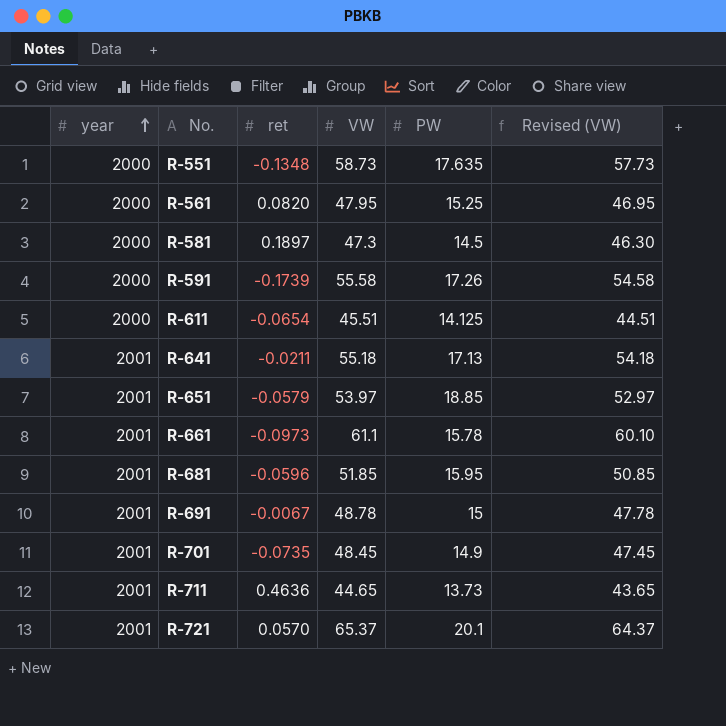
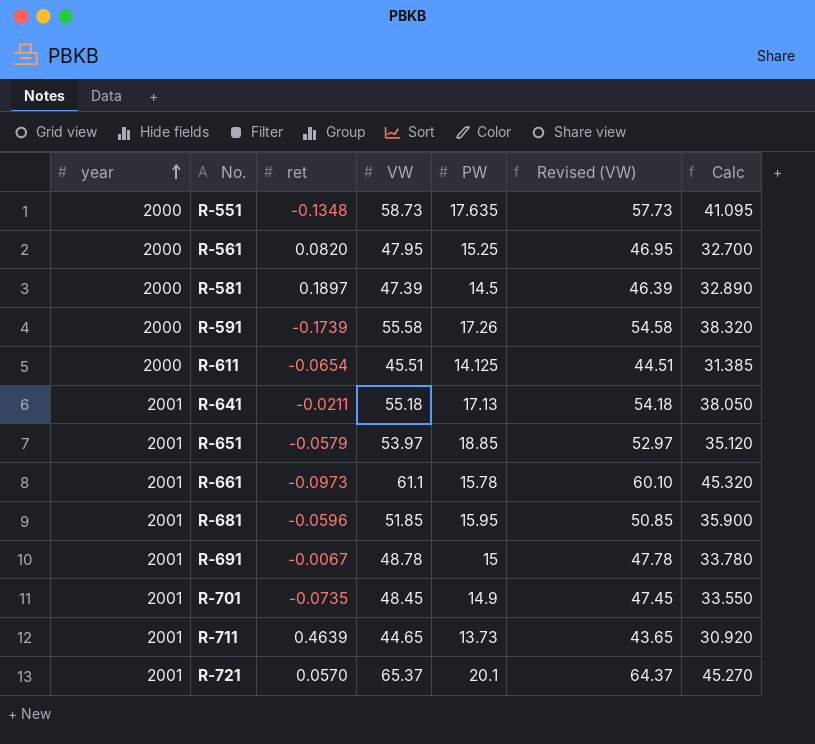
column Calc | formula: none -> [VW] - [PW]
R-581 | VW: 47.3 -> 47.39
R-581 | Revised (VW): 46.30 -> 46.39
R-711 | ret: 0.4636 -> 0.4639

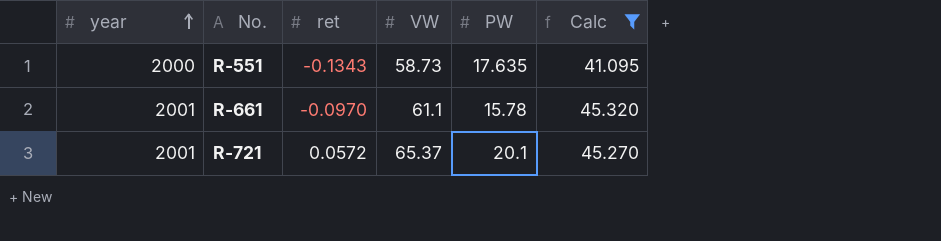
filter: none -> Calc >= 41.095
column Revised (VW) | formula: [VW] - 1 -> none
R-551 | ret: -0.1348 -> -0.1343
R-661 | ret: -0.0973 -> -0.0970
R-721 | ret: 0.0570 -> 0.0572

